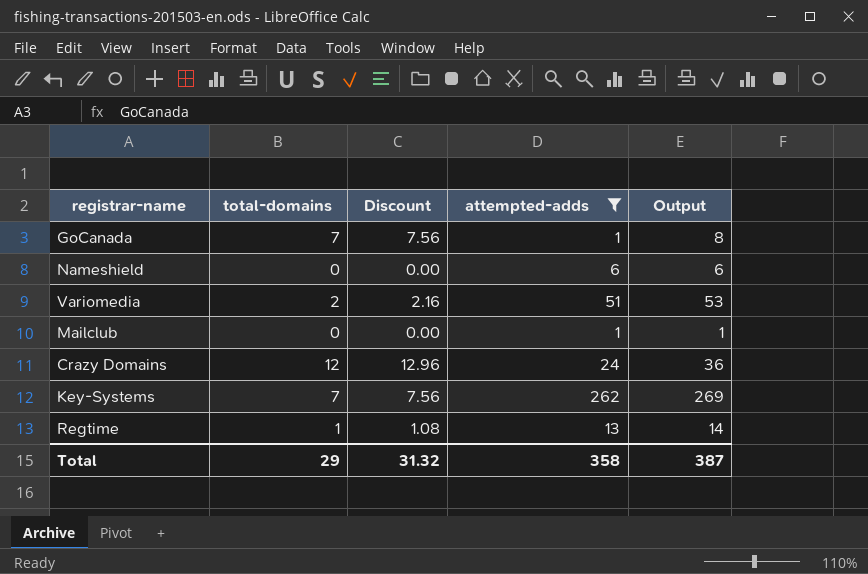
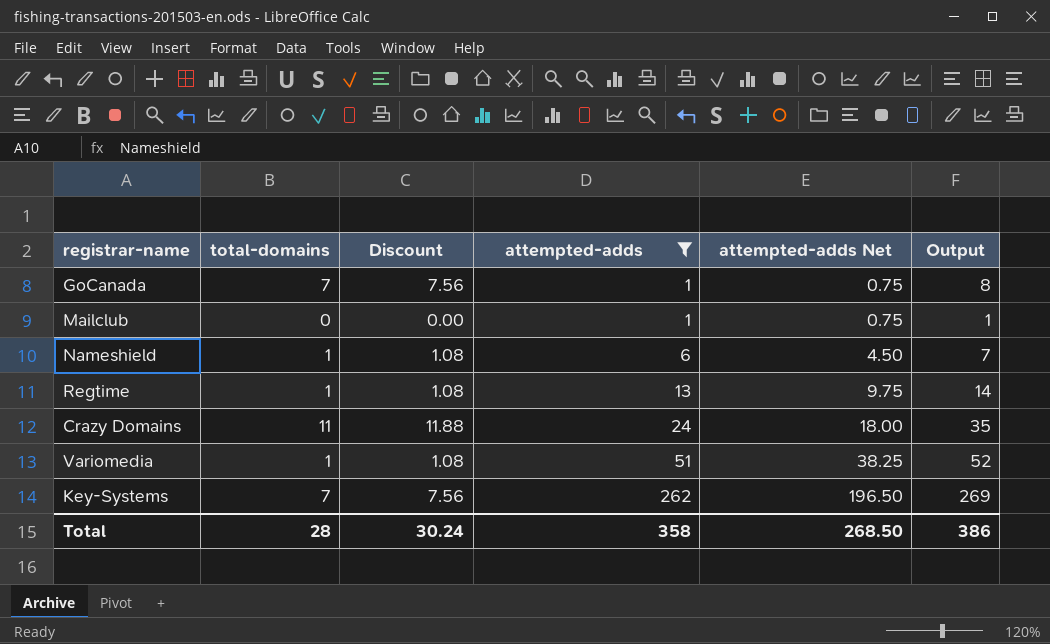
row order: none -> attempted-adds ascending
column attempted-adds Net | formula: none -> [attempted-adds] * 0.75
Nameshield | total-domains: 0 -> 1
Nameshield | Discount: 0.00 -> 1.08
Nameshield | Output: 6 -> 7
Crazy Domains | total-domains: 12 -> 11
Crazy Domains | Discount: 12.96 -> 11.88
Crazy Domains | Output: 36 -> 35
Variomedia | total-domains: 2 -> 1
Variomedia | Discount: 2.16 -> 1.08
Variomedia | Output: 53 -> 52
Total | total-domains: 29 -> 28
Total | Discount: 31.32 -> 30.24
Total | Output: 387 -> 386

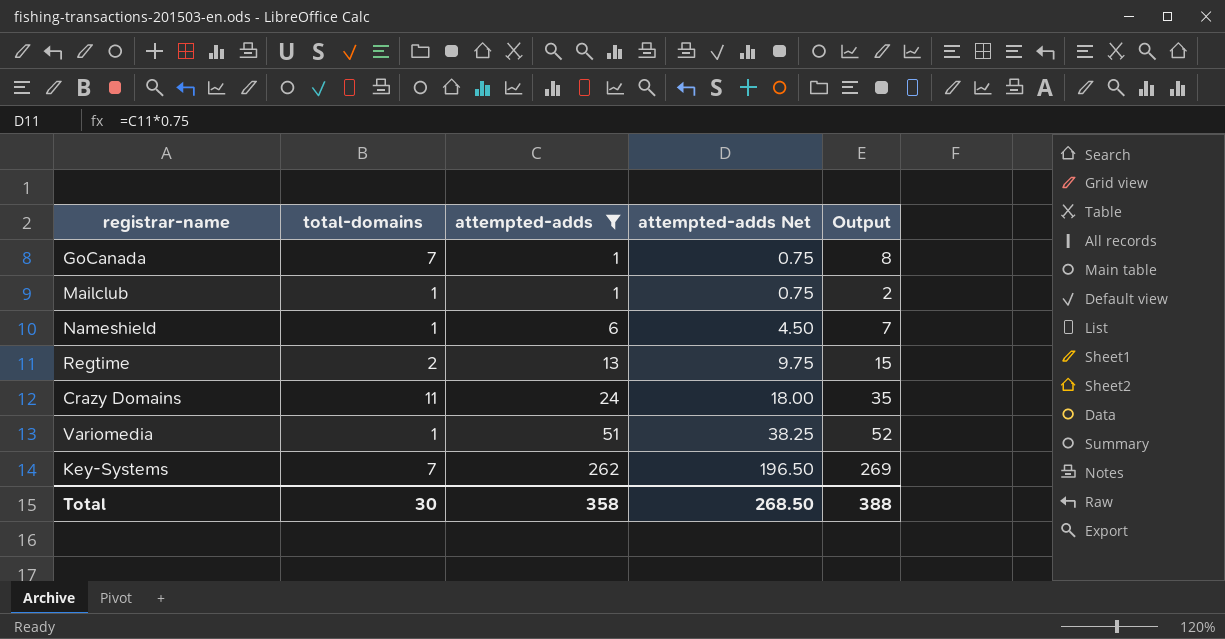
column Discount | formula: [total-domains] * 1.08 -> none
Mailclub | total-domains: 0 -> 1
Mailclub | Output: 1 -> 2
Regtime | total-domains: 1 -> 2
Regtime | Output: 14 -> 15
Total | total-domains: 28 -> 30
Total | Output: 386 -> 388

